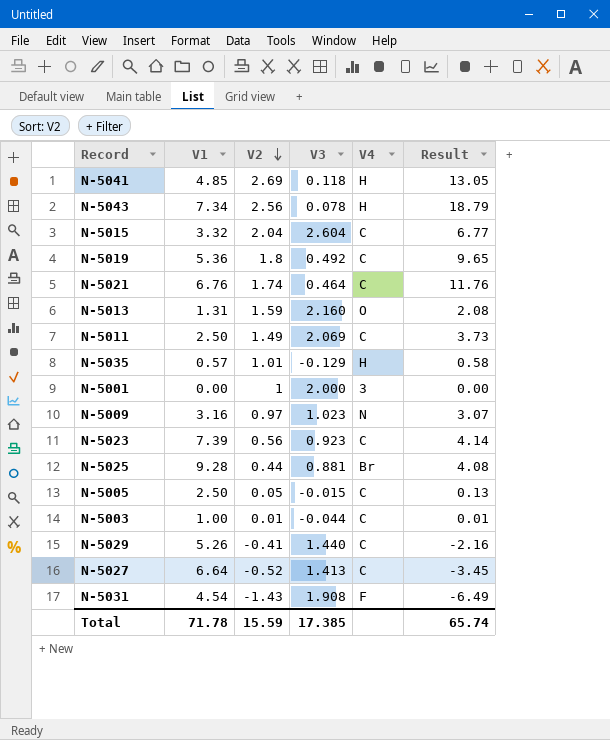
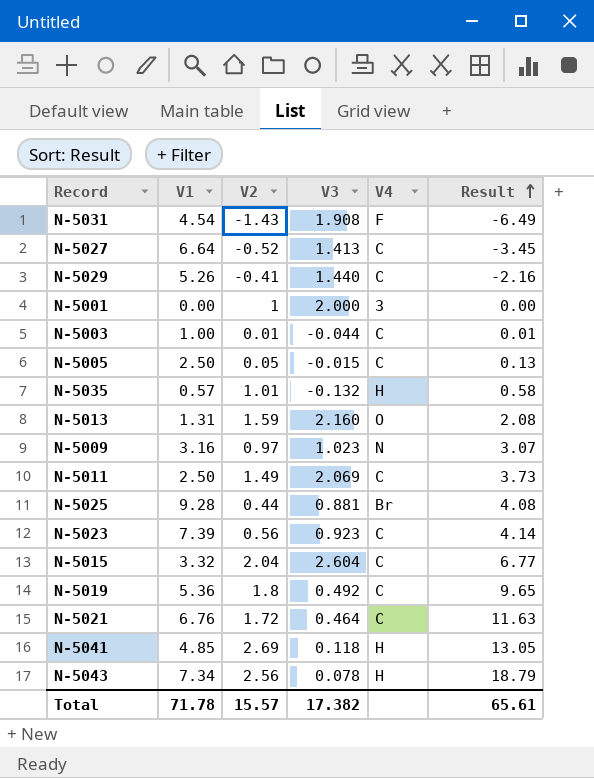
row order: V2 descending -> Result ascending
N-5035 | V3: -0.129 -> -0.132
N-5021 | V2: 1.74 -> 1.72
N-5021 | Result: 11.76 -> 11.63
Total | V2: 15.59 -> 15.57
Total | V3: 17.385 -> 17.382
Total | Result: 65.74 -> 65.61

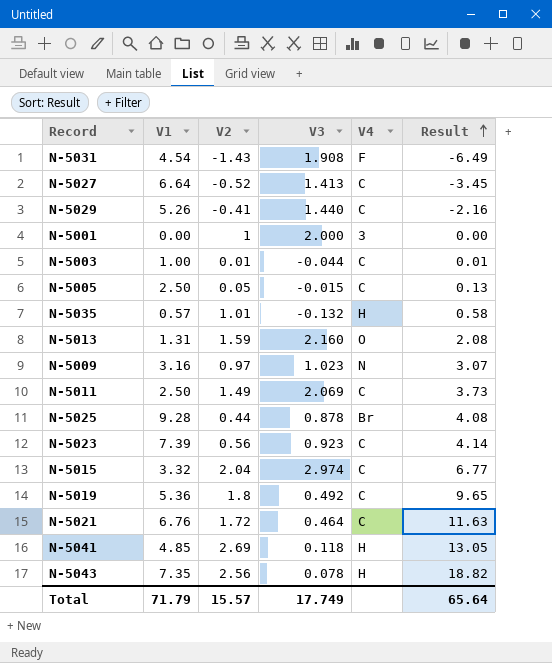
N-5025 | V3: 0.881 -> 0.878
N-5015 | V3: 2.604 -> 2.974
N-5043 | V1: 7.34 -> 7.35
N-5043 | Result: 18.79 -> 18.82
Total | V1: 71.78 -> 71.79
Total | V3: 17.382 -> 17.749
Total | Result: 65.61 -> 65.64

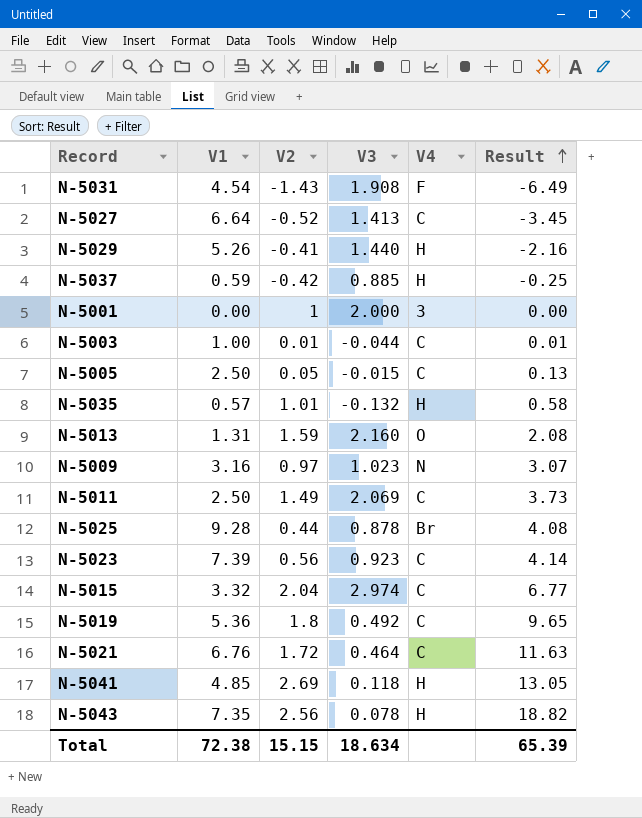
N-5029 | V4: C -> H
row N-5037: none -> 0.59 | -0.42 | 0.885 | H | -0.25
Total | V1: 71.79 -> 72.38
Total | V2: 15.57 -> 15.15
Total | V3: 17.749 -> 18.634
Total | Result: 65.64 -> 65.39

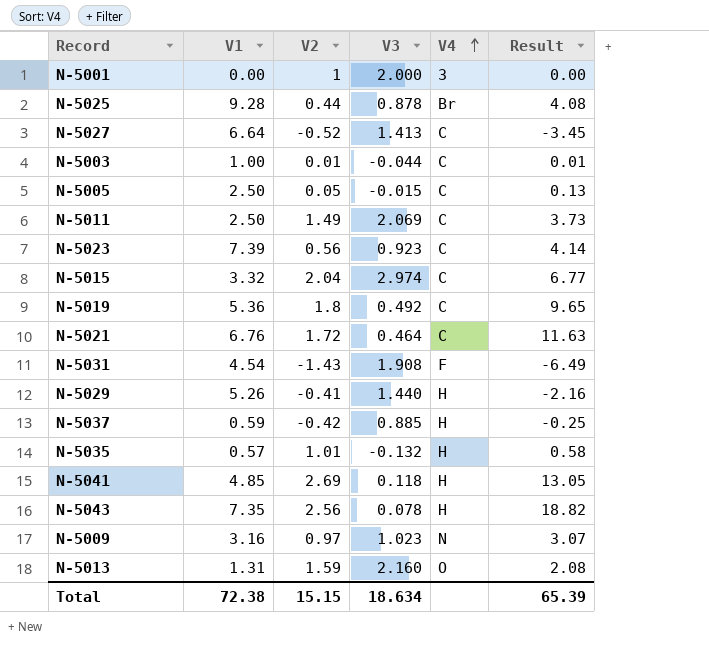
row order: Result ascending -> V4 ascending

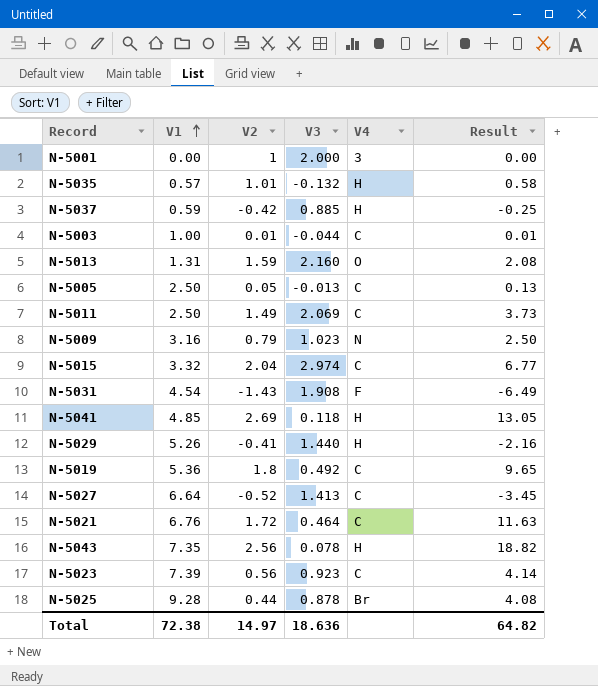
row order: V4 ascending -> V1 ascending
N-5005 | V3: -0.015 -> -0.013
N-5009 | V2: 0.97 -> 0.79
N-5009 | Result: 3.07 -> 2.50
Total | V2: 15.15 -> 14.97
Total | V3: 18.634 -> 18.636
Total | Result: 65.39 -> 64.82

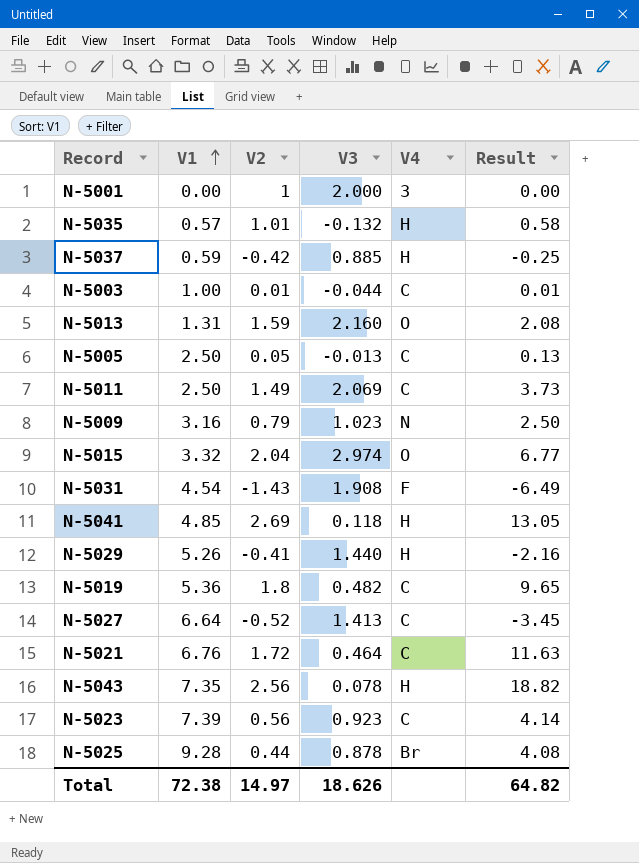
N-5015 | V4: C -> O
N-5019 | V3: 0.492 -> 0.482
Total | V3: 18.636 -> 18.626

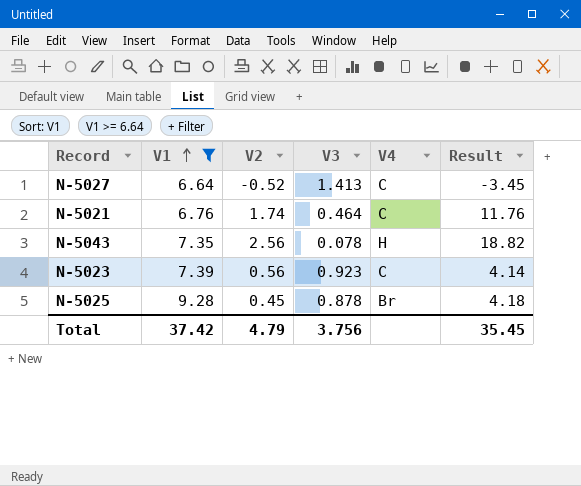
filter: none -> V1 >= 6.64
N-5021 | V2: 1.72 -> 1.74
N-5021 | Result: 11.63 -> 11.76
N-5025 | V2: 0.44 -> 0.45
N-5025 | Result: 4.08 -> 4.18
Total | V1: 72.38 -> 37.42
Total | V2: 14.97 -> 4.79
Total | V3: 18.626 -> 3.756
Total | Result: 64.82 -> 35.45

